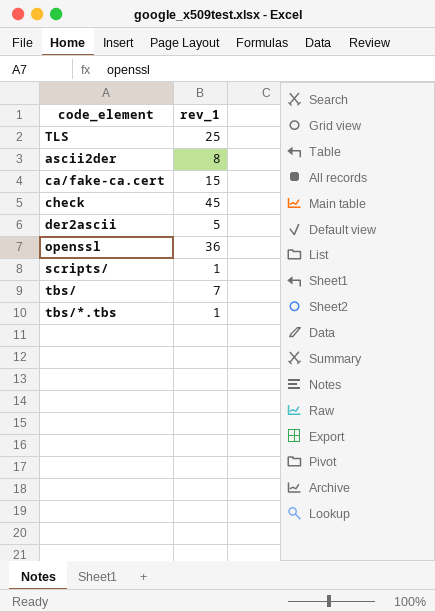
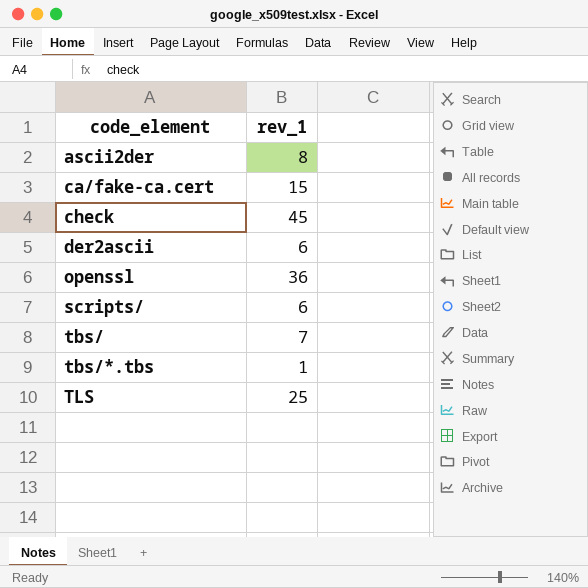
row order: none -> code_element ascending
der2ascii | rev_1: 5 -> 6
scripts/ | rev_1: 1 -> 6

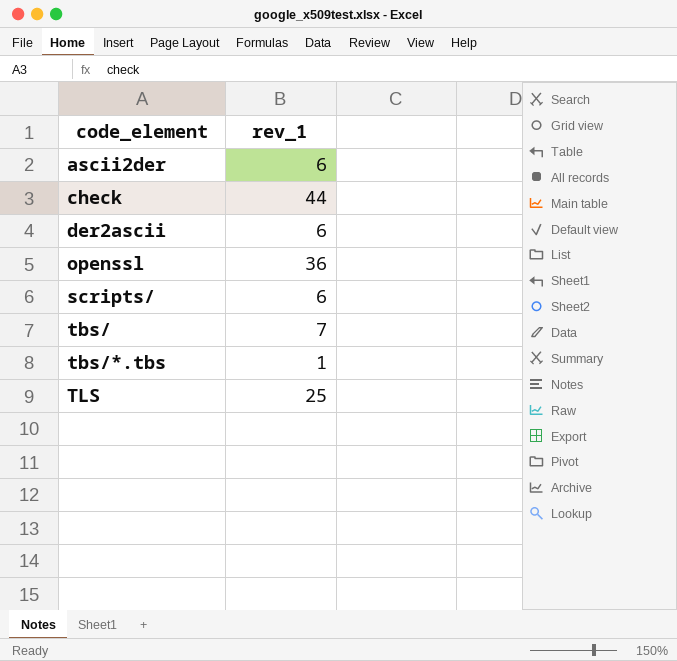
row ca/fake-ca.cert: 15 -> none
ascii2der | rev_1: 8 -> 6
check | rev_1: 45 -> 44

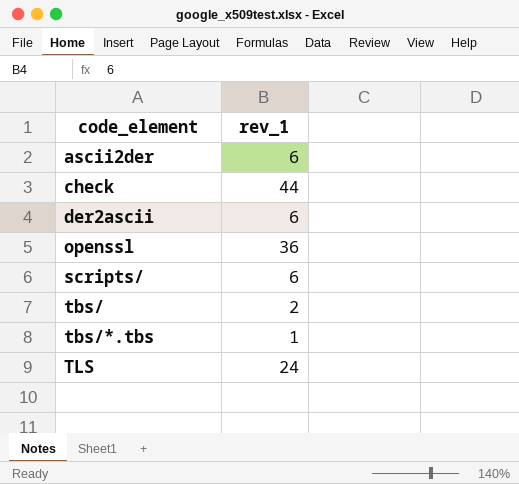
tbs/ | rev_1: 7 -> 2
TLS | rev_1: 25 -> 24

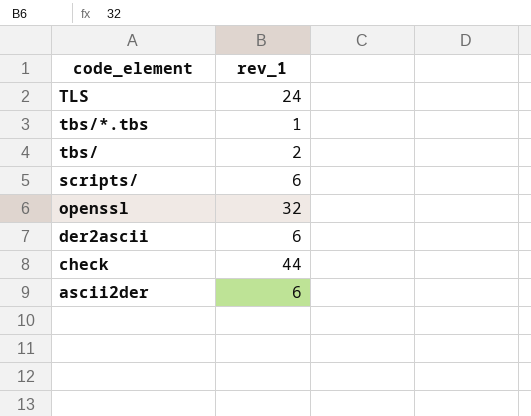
row order: code_element ascending -> code_element descending
openssl | rev_1: 36 -> 32

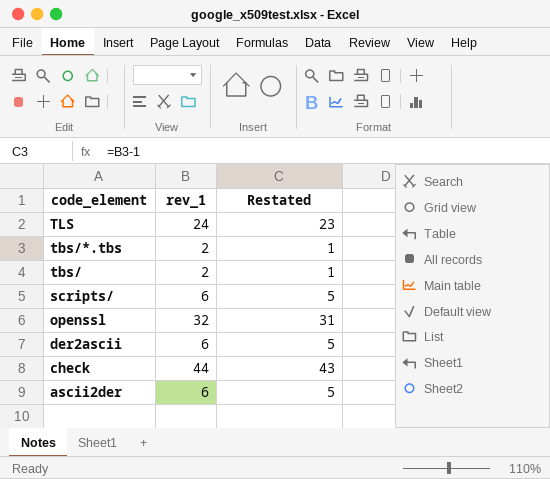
column Restated | formula: none -> [rev_1] - 1
tbs/*.tbs | rev_1: 1 -> 2

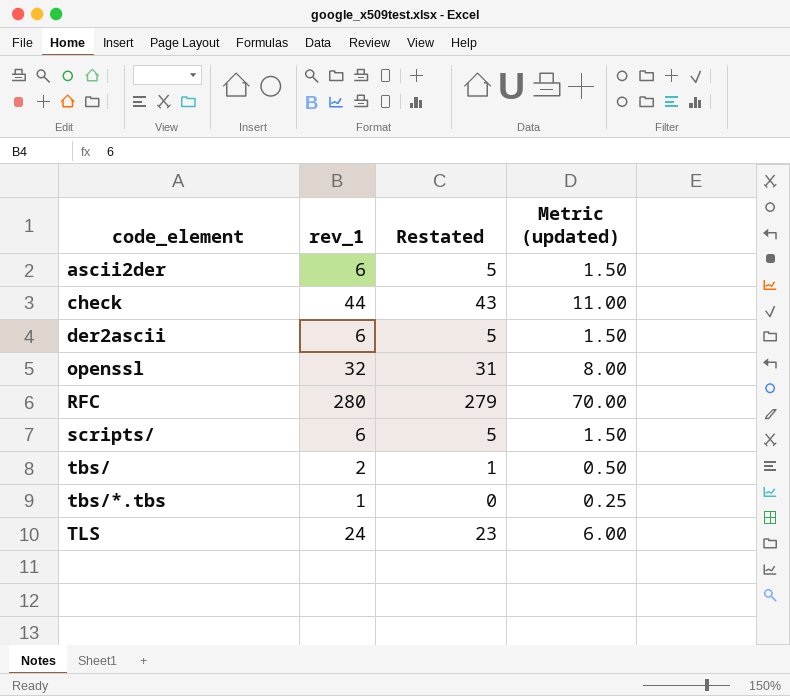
row order: code_element descending -> code_element ascending
column Metric (updated) | formula: none -> [rev_1] * 0.25
row RFC: none -> 280 | 279 | 70.00
tbs/*.tbs | rev_1: 2 -> 1
tbs/*.tbs | Restated: 1 -> 0

